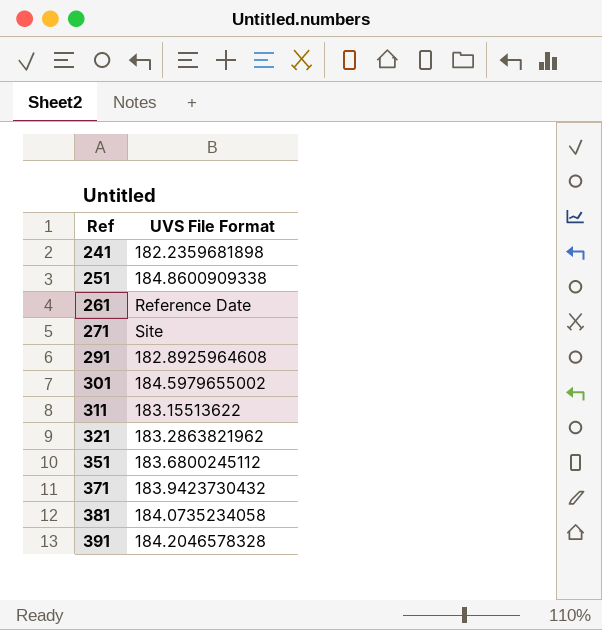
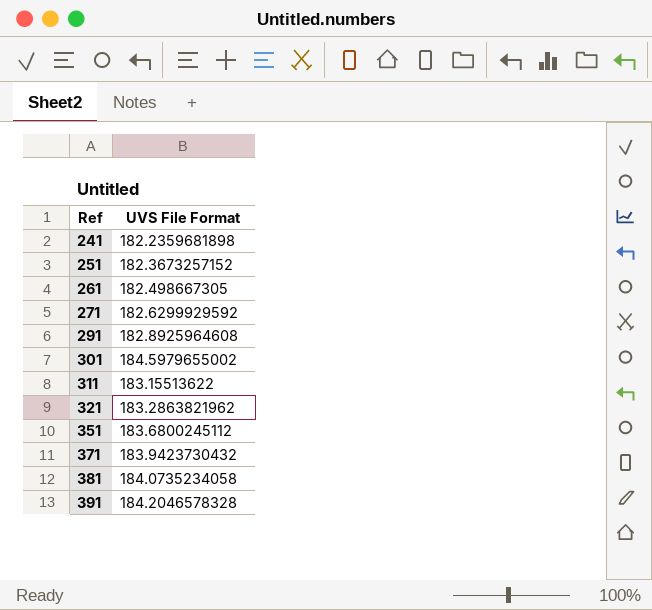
251 | UVS File Format: 184.8600909338 -> 182.3673257152
261 | UVS File Format: Reference Date -> 182.498667305
271 | UVS File Format: Site -> 182.6299929592

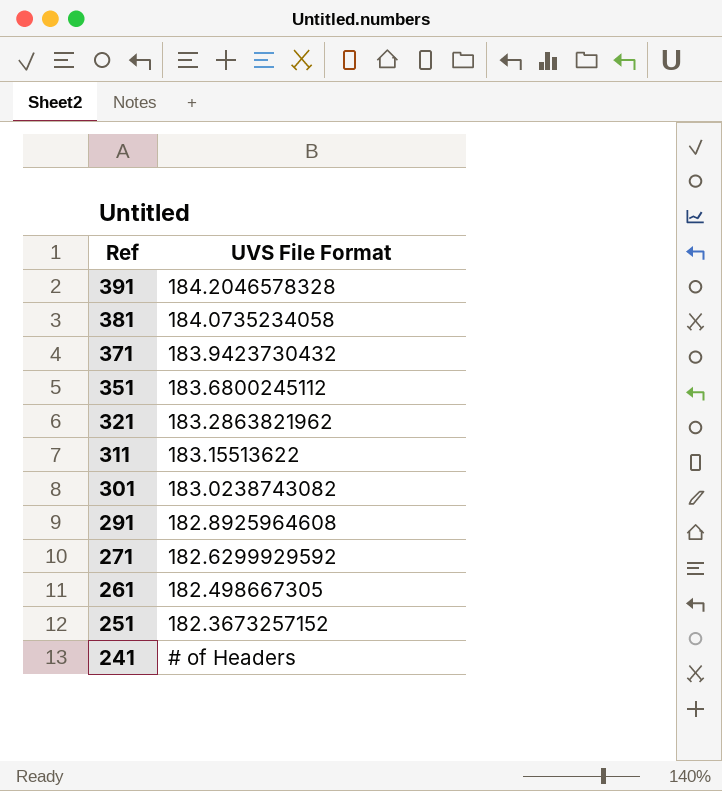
row order: Ref ascending -> Ref descending
301 | UVS File Format: 184.5979655002 -> 183.0238743082
241 | UVS File Format: 182.2359681898 -> # of Headers

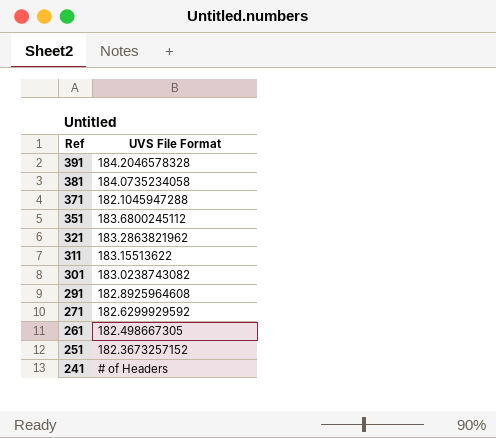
371 | UVS File Format: 183.9423730432 -> 182.1045947288

